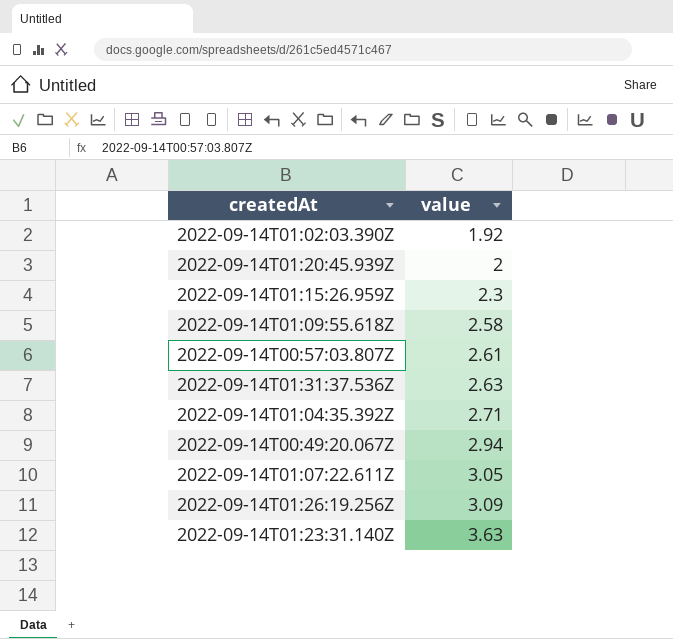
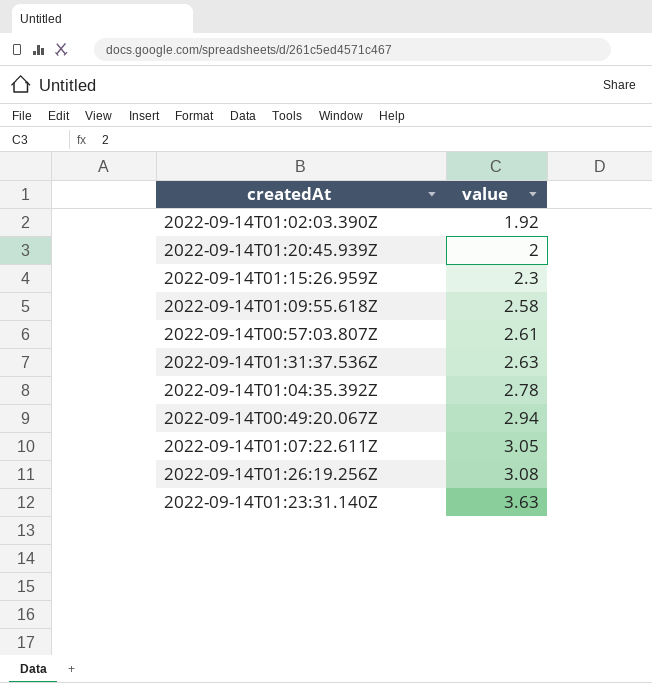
2022-09-14T01:04:35.392Z | value: 2.71 -> 2.78
2022-09-14T01:26:19.256Z | value: 3.09 -> 3.08

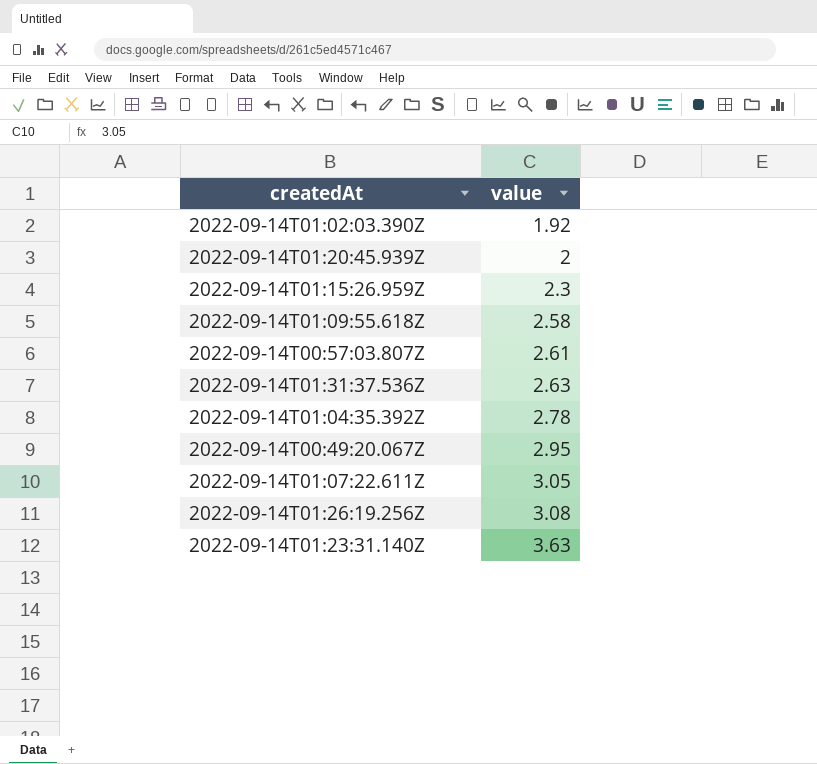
2022-09-14T00:49:20.067Z | value: 2.94 -> 2.95

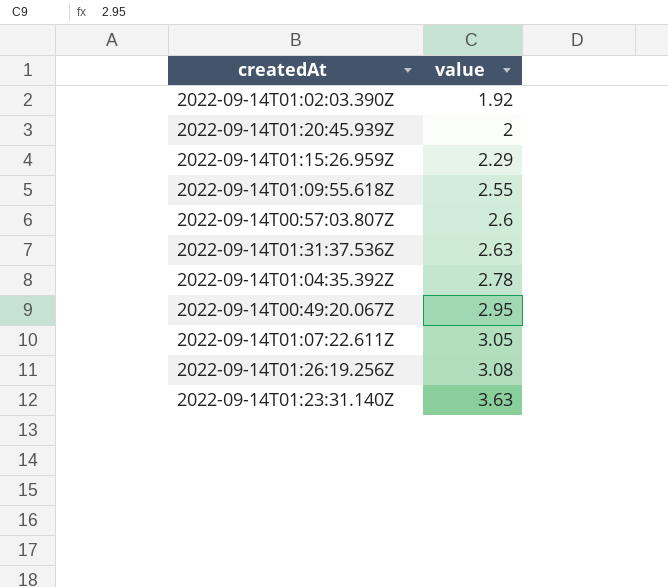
2022-09-14T01:15:26.959Z | value: 2.3 -> 2.29
2022-09-14T01:09:55.618Z | value: 2.58 -> 2.55
2022-09-14T00:57:03.807Z | value: 2.61 -> 2.6

